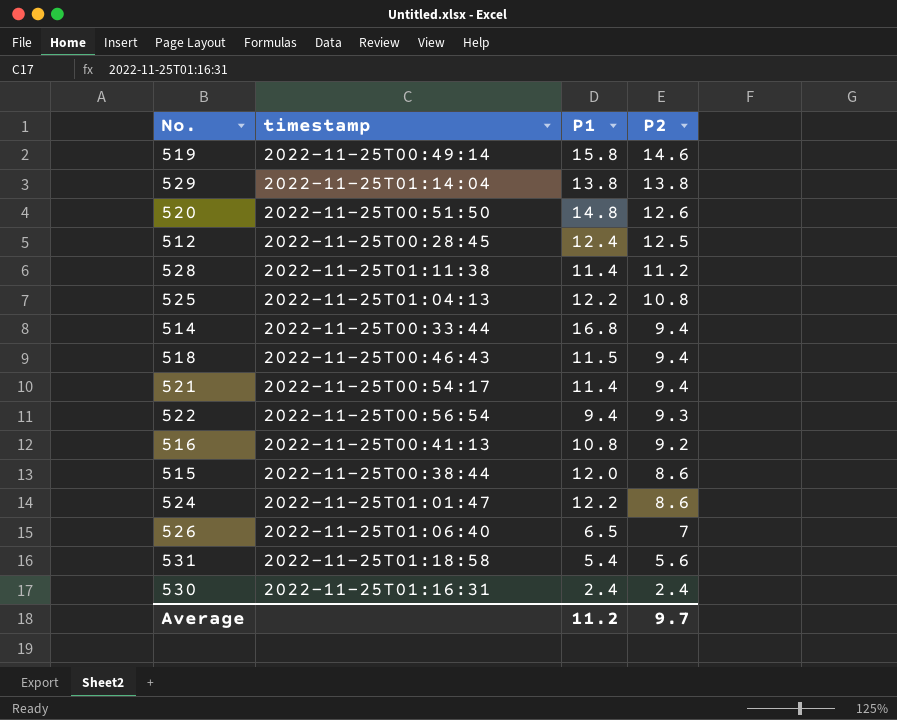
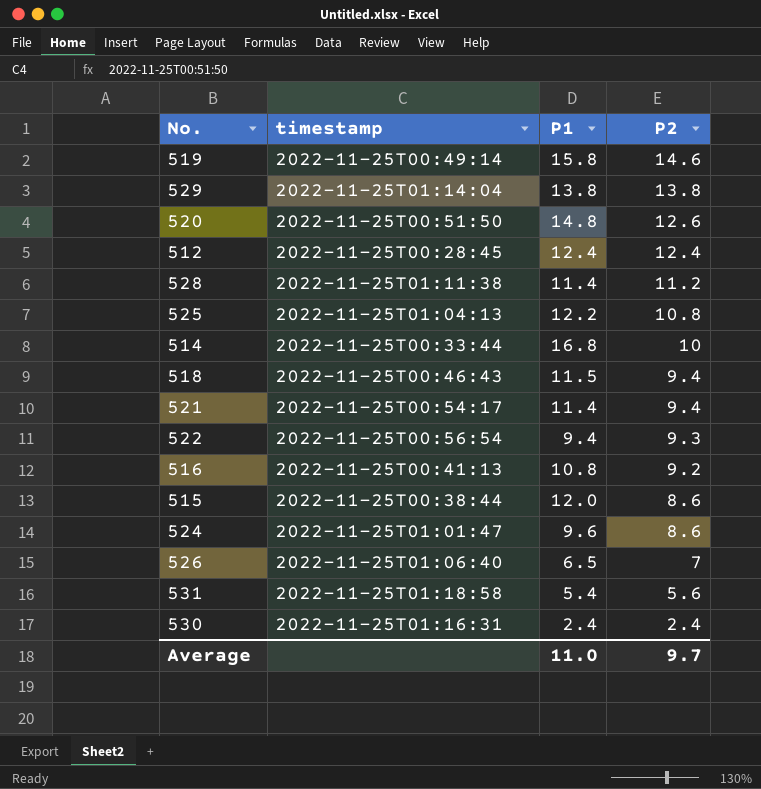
512 | P2: 12.5 -> 12.4
514 | P2: 9.4 -> 10
524 | P1: 12.2 -> 9.6
Average | P1: 11.2 -> 11.0

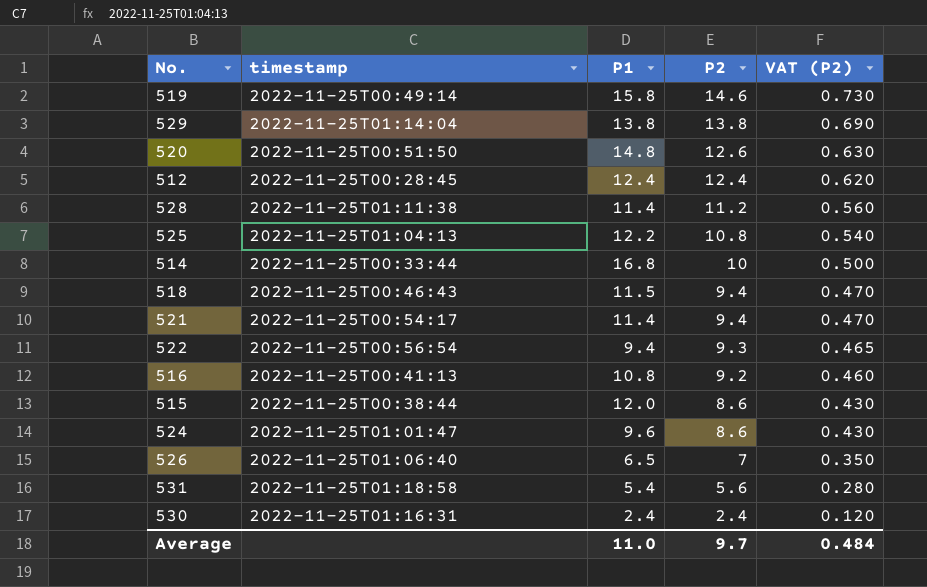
column VAT (P2) | formula: none -> [P2] * 0.05

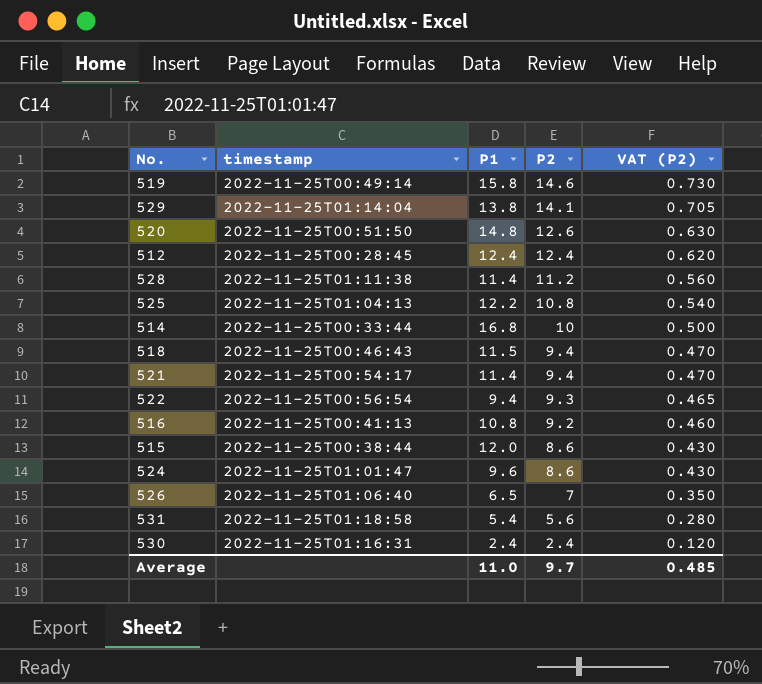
529 | P2: 13.8 -> 14.1
529 | VAT (P2): 0.690 -> 0.705
Average | VAT (P2): 0.484 -> 0.485

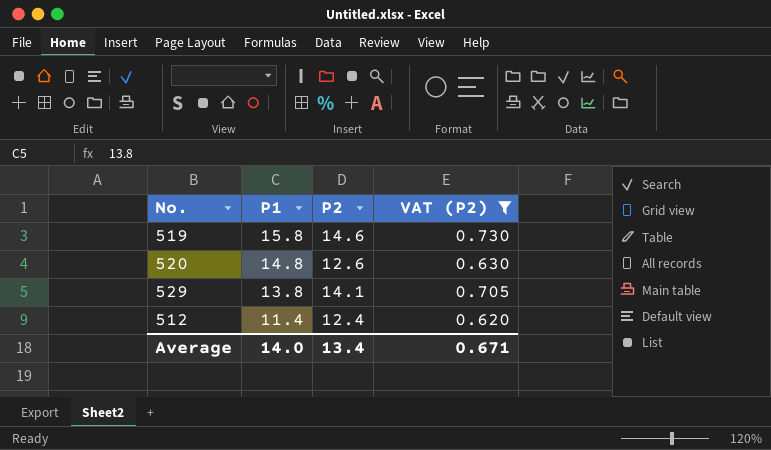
filter: none -> VAT (P2) >= 0.620
row order: P2 descending -> P1 descending
column timestamp | position: 2 -> none
512 | P1: 12.4 -> 11.4
Average | P1: 11.0 -> 14.0
Average | P2: 9.7 -> 13.4
Average | VAT (P2): 0.485 -> 0.671

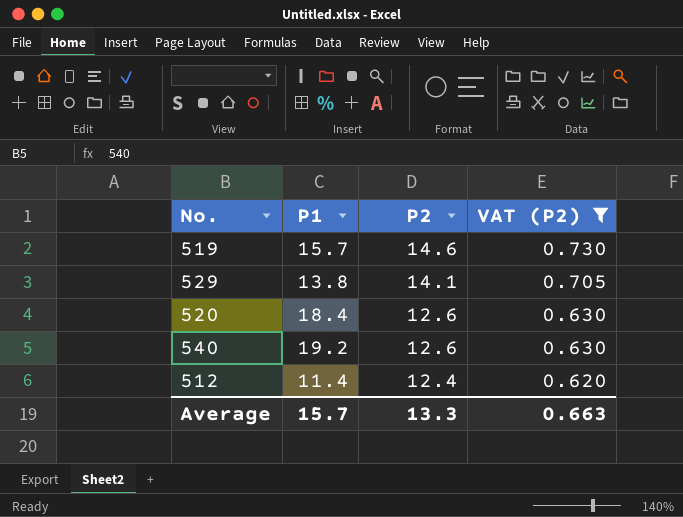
row order: P1 descending -> P2 descending
519 | P1: 15.8 -> 15.7
520 | P1: 14.8 -> 18.4
row 540: none -> 19.2 | 12.6 | 0.630
Average | P1: 14.0 -> 15.7
Average | P2: 13.4 -> 13.3
Average | VAT (P2): 0.671 -> 0.663

